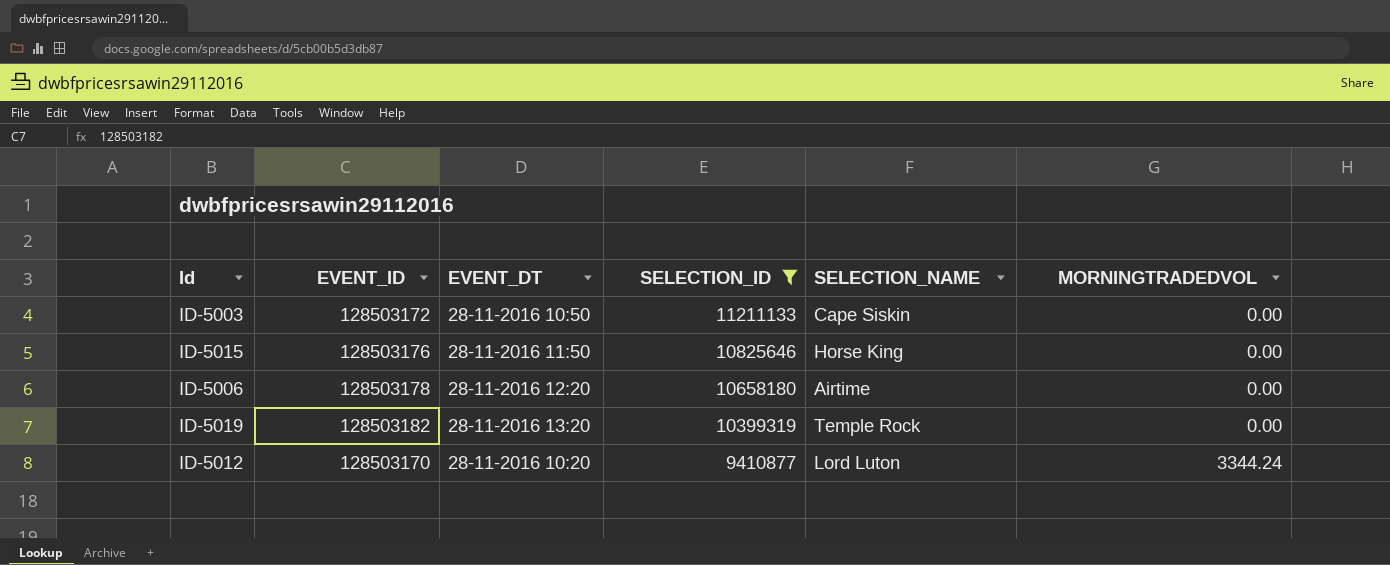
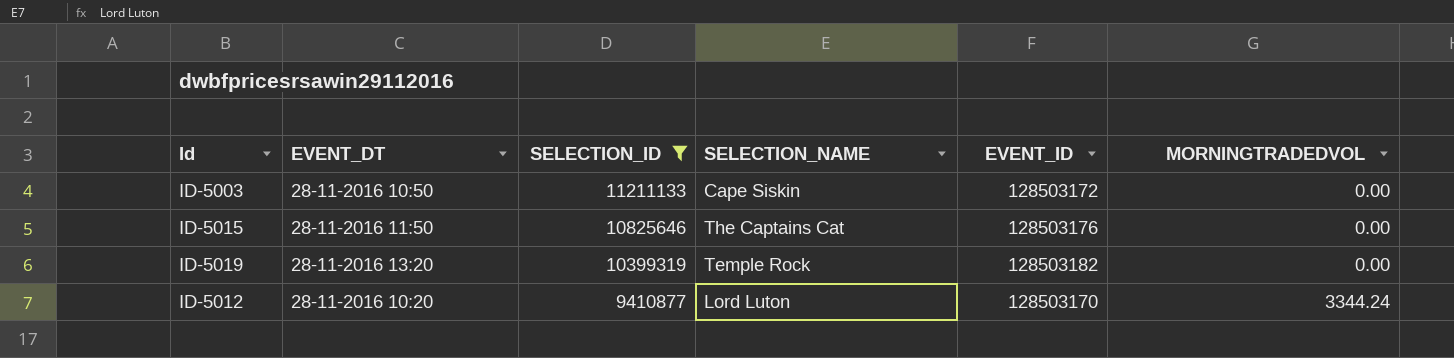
column EVENT_ID | position: 2 -> 5
row ID-5006: 128503178 | 28-11-2016 12:20 | 10658180 | Airtime | 0.00 -> none
ID-5015 | SELECTION_NAME: Horse King -> The Captains Cat

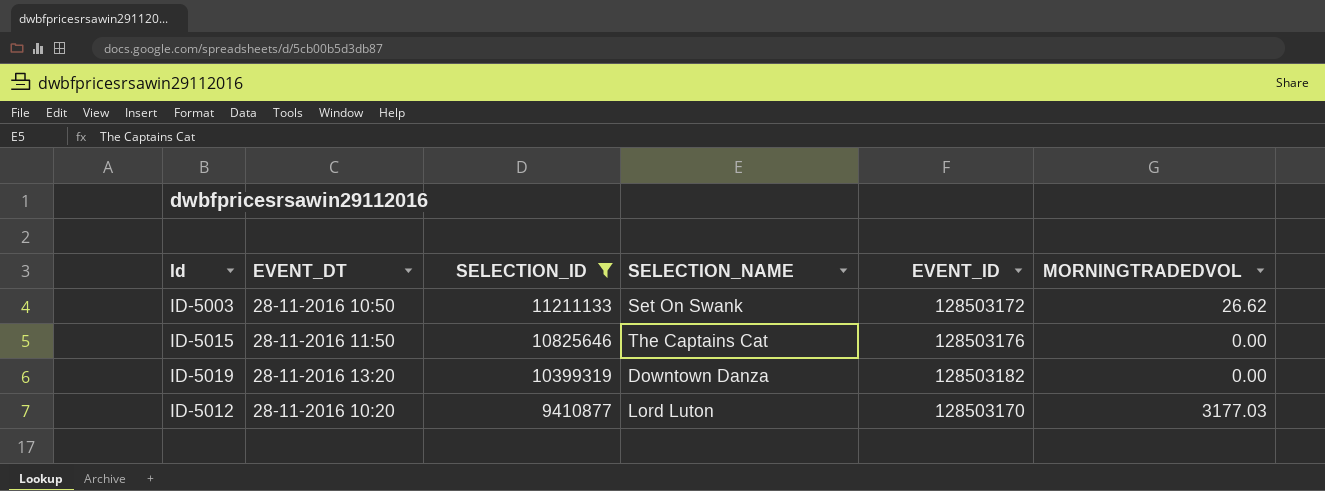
ID-5003 | SELECTION_NAME: Cape Siskin -> Set On Swank
ID-5003 | MORNINGTRADEDVOL: 0.00 -> 26.62
ID-5019 | SELECTION_NAME: Temple Rock -> Downtown Danza
ID-5012 | MORNINGTRADEDVOL: 3344.24 -> 3177.03

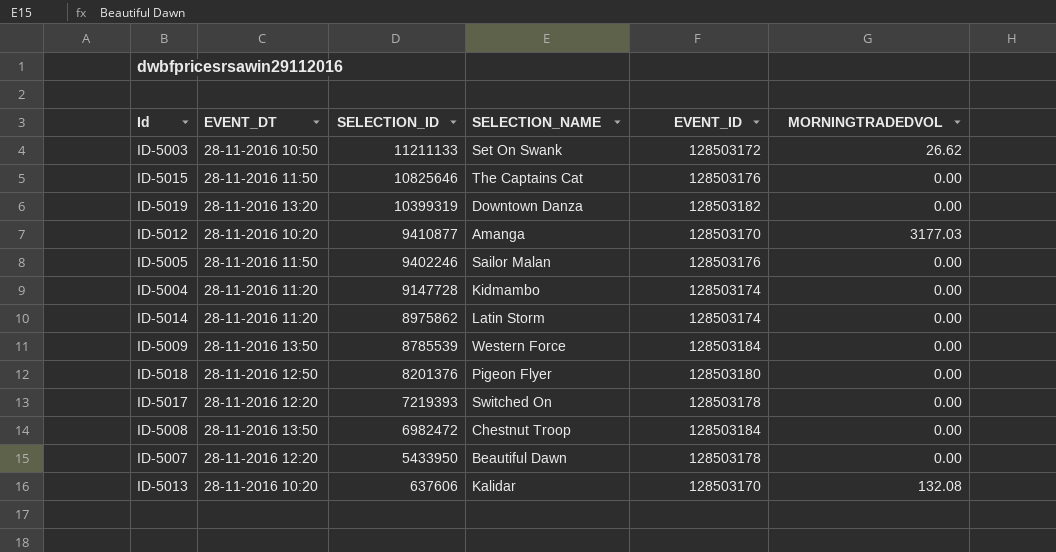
filter: SELECTION_ID >= 9410877 -> none
ID-5012 | SELECTION_NAME: Lord Luton -> Amanga

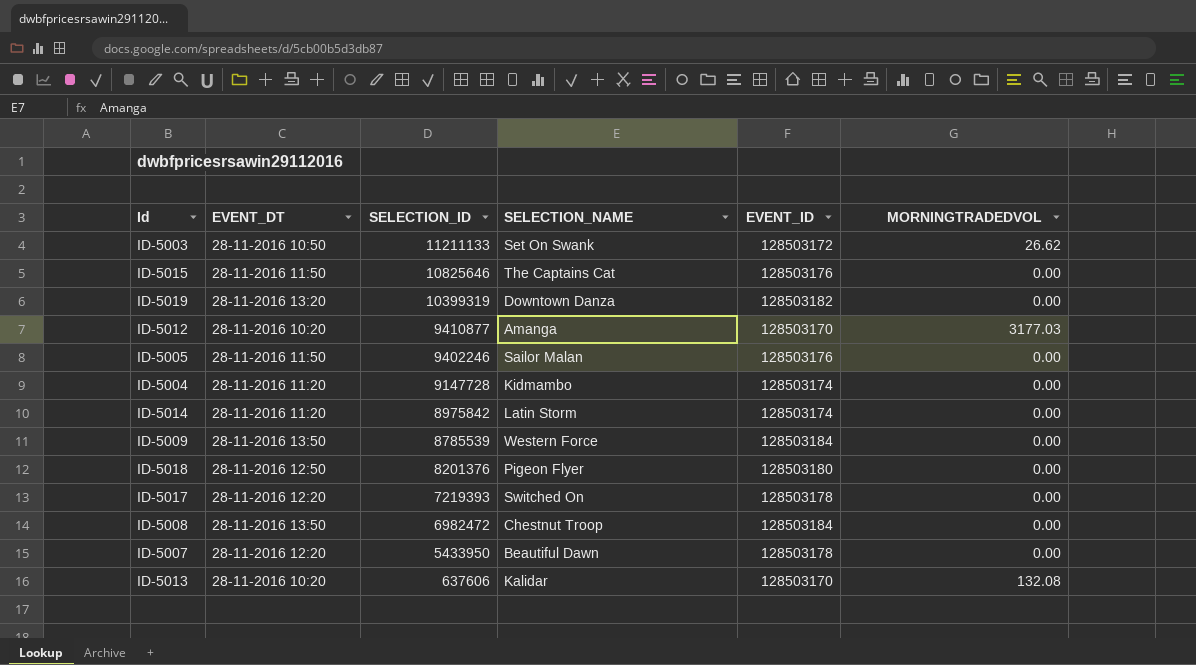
ID-5014 | SELECTION_ID: 8975862 -> 8975842

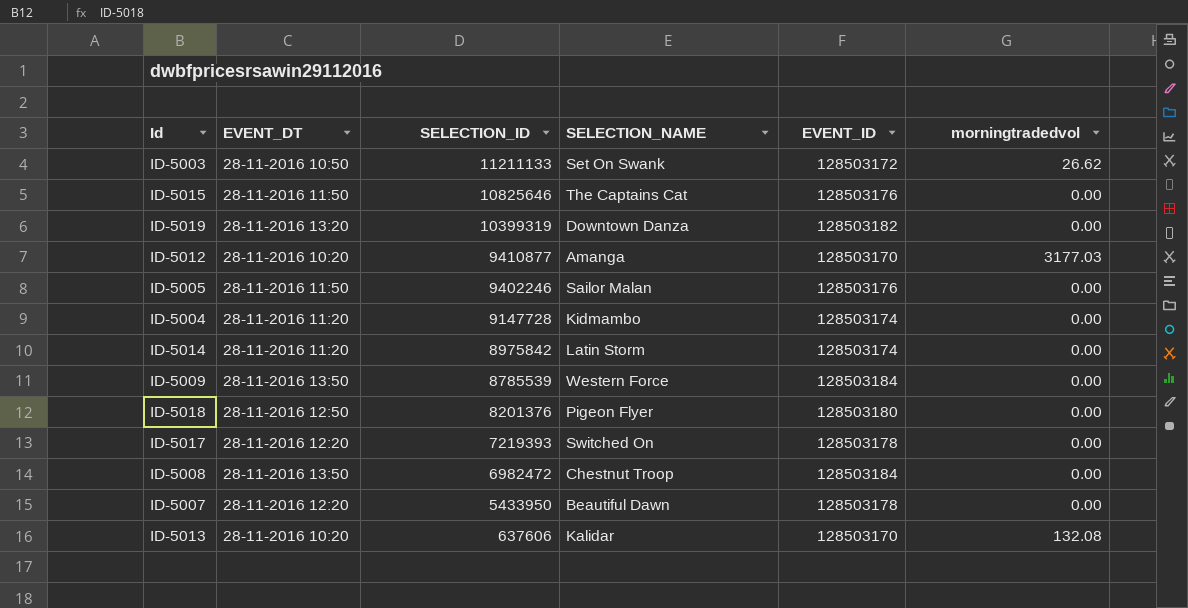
column name: MORNINGTRADEDVOL -> morningtradedvol

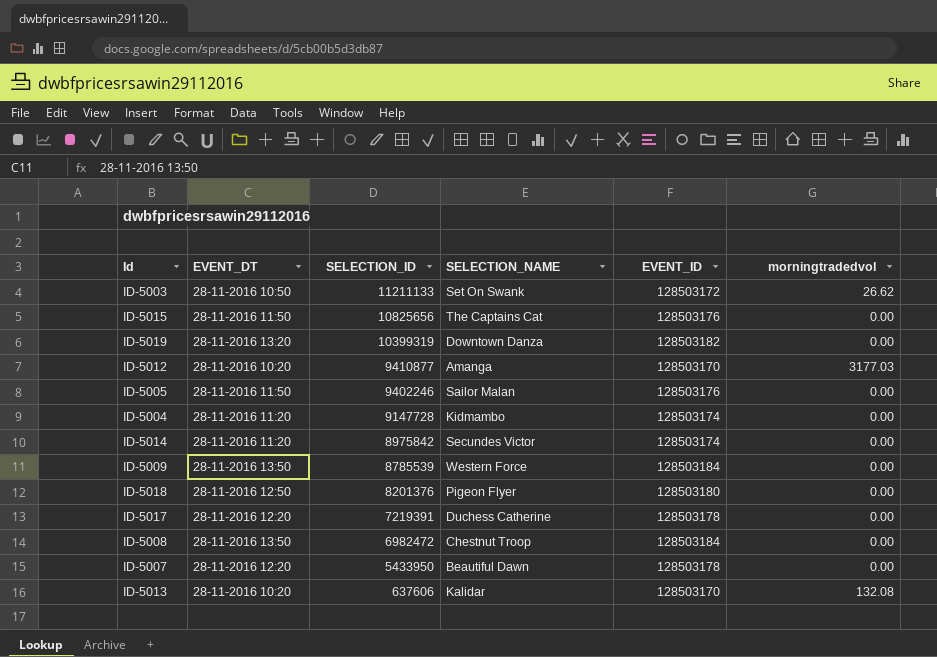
ID-5015 | SELECTION_ID: 10825646 -> 10825656
ID-5014 | SELECTION_NAME: Latin Storm -> Secundes Victor
ID-5017 | SELECTION_ID: 7219393 -> 7219391
ID-5017 | SELECTION_NAME: Switched On -> Duchess Catherine

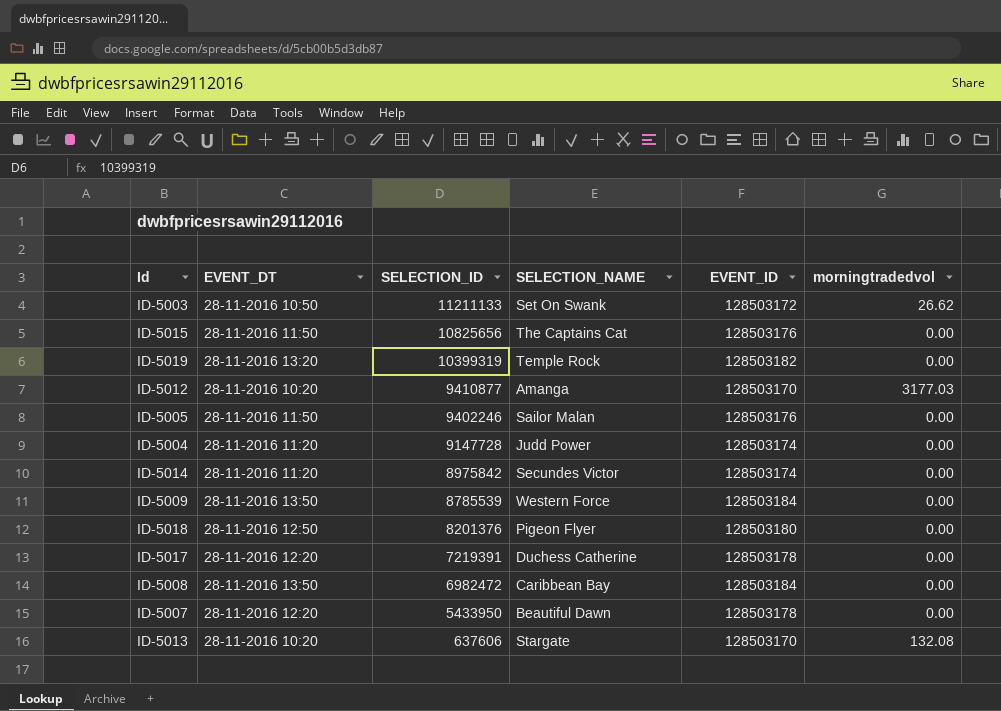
ID-5019 | SELECTION_NAME: Downtown Danza -> Temple Rock
ID-5004 | SELECTION_NAME: Kidmambo -> Judd Power
ID-5008 | SELECTION_NAME: Chestnut Troop -> Caribbean Bay
ID-5013 | SELECTION_NAME: Kalidar -> Stargate

